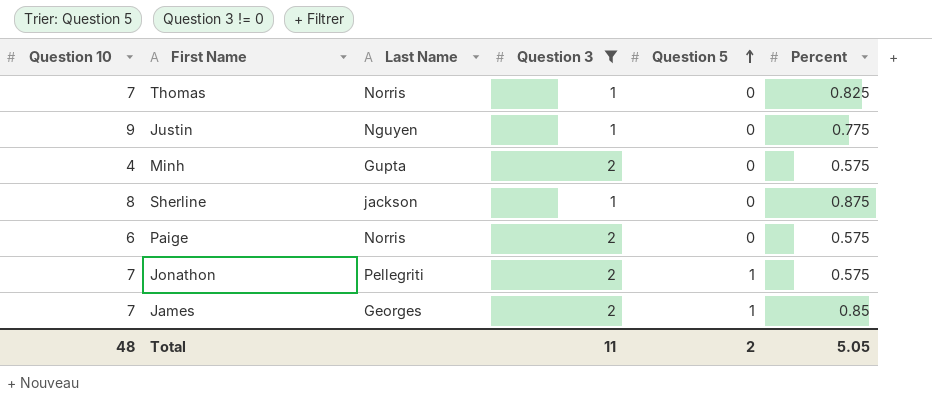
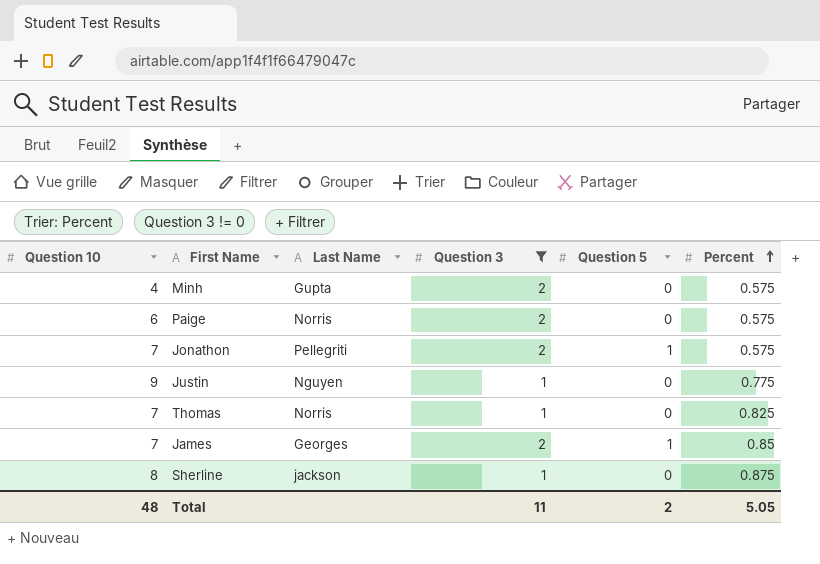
row order: Question 5 ascending -> Percent ascending

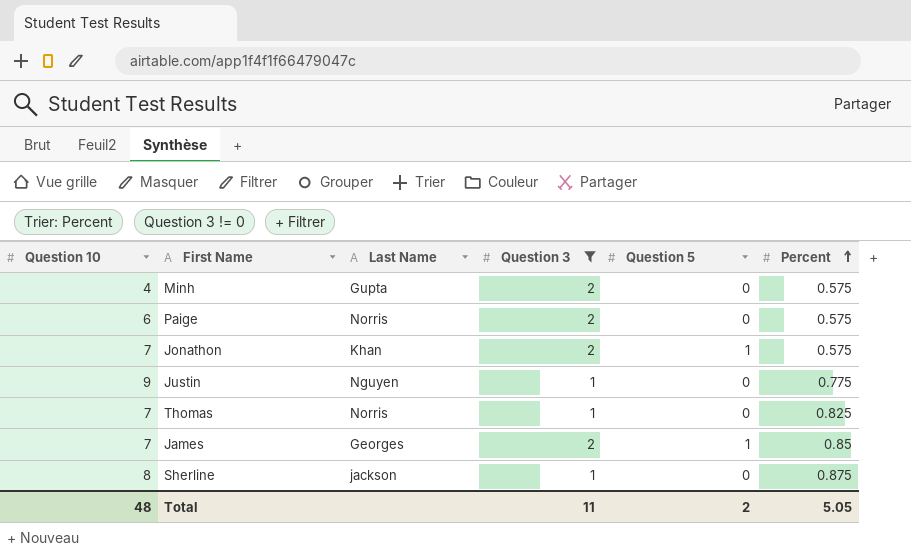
Jonathon | Last Name: Pellegriti -> Khan

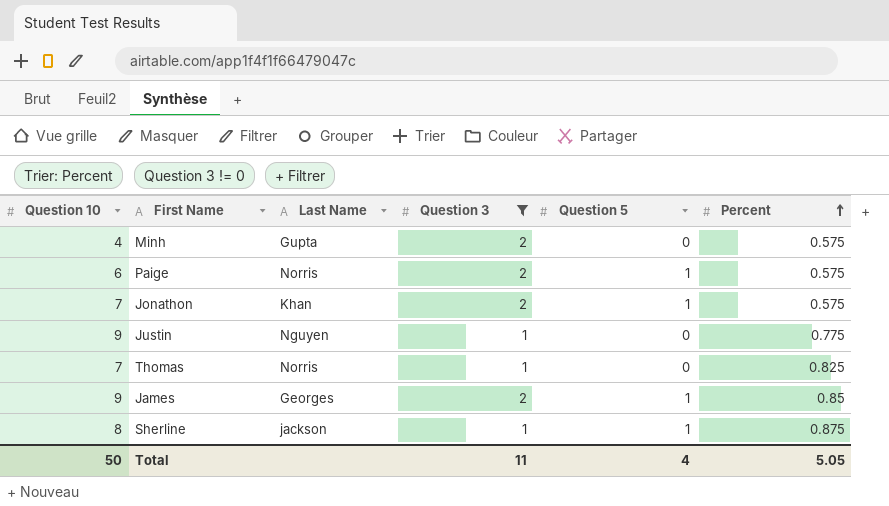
Paige | Question 5: 0 -> 1
James | Question 10: 7 -> 9
Sherline | Question 5: 0 -> 1
Total | Question 10: 48 -> 50
Total | Question 5: 2 -> 4

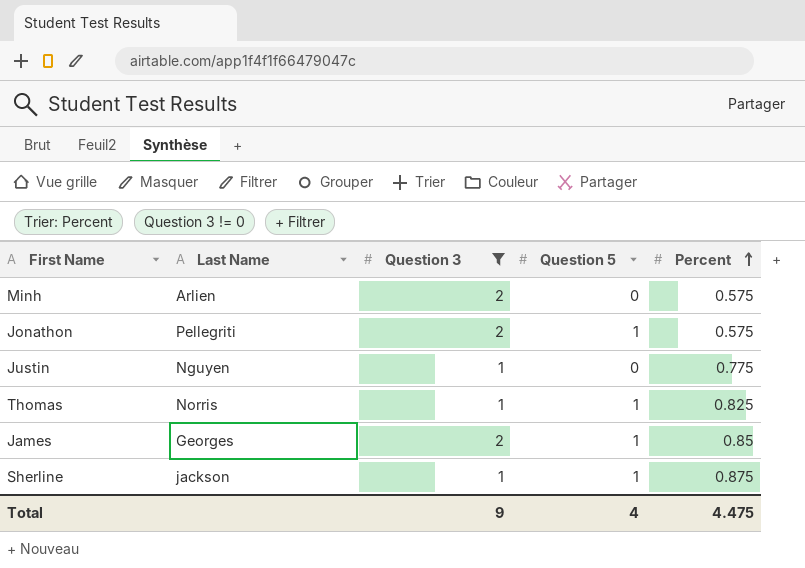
column Question 10 | position: 1 -> none
row Paige: 6 | Norris | 2 | 1 | 0.575 -> none
Minh | Last Name: Gupta -> Arlien
Jonathon | Last Name: Khan -> Pellegriti
Thomas | Question 5: 0 -> 1
Total | Question 3: 11 -> 9
Total | Percent: 5.05 -> 4.475

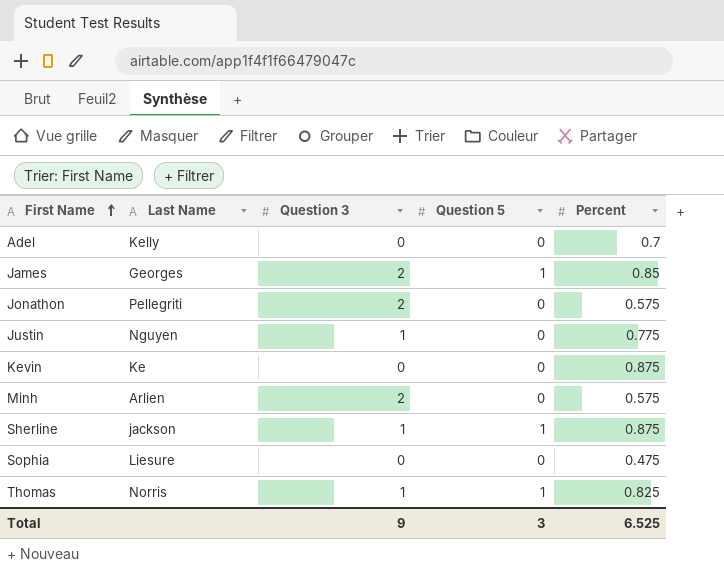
filter: Question 3 != 0 -> none
row order: Percent ascending -> First Name ascending
Jonathon | Question 5: 1 -> 0
Total | Question 5: 4 -> 3
Total | Percent: 4.475 -> 6.525

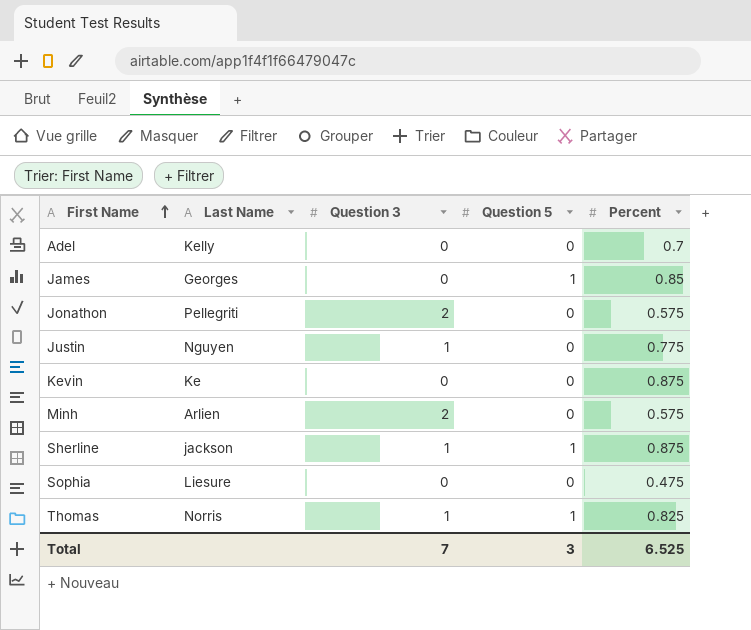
James | Question 3: 2 -> 0
Total | Question 3: 9 -> 7

